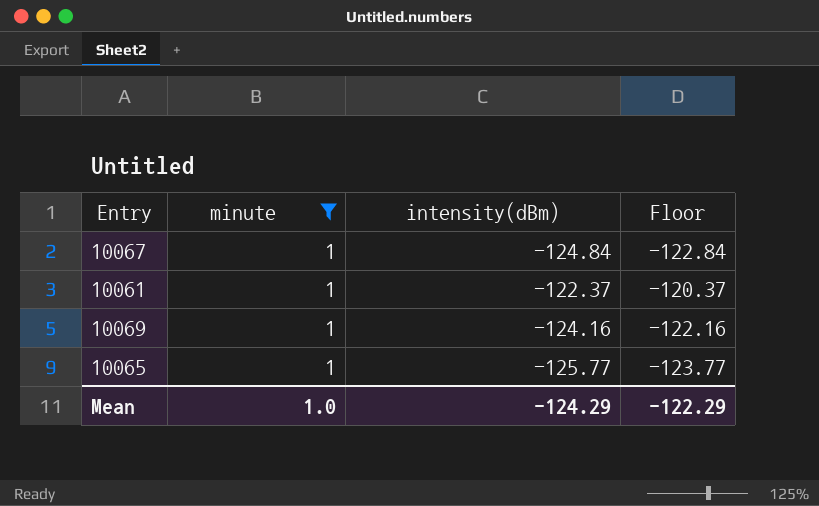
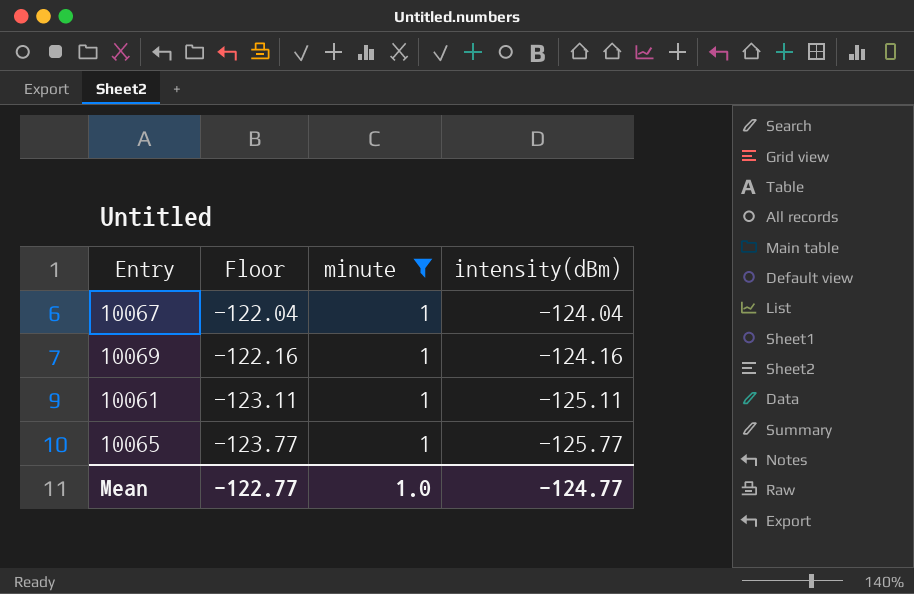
row order: none -> Floor descending
column Floor | position: 4 -> 2
10067 | Floor: -122.84 -> -122.04
10067 | intensity(dBm): -124.84 -> -124.04
10061 | Floor: -120.37 -> -123.11
10061 | intensity(dBm): -122.37 -> -125.11
Mean | Floor: -122.29 -> -122.77
Mean | intensity(dBm): -124.29 -> -124.77

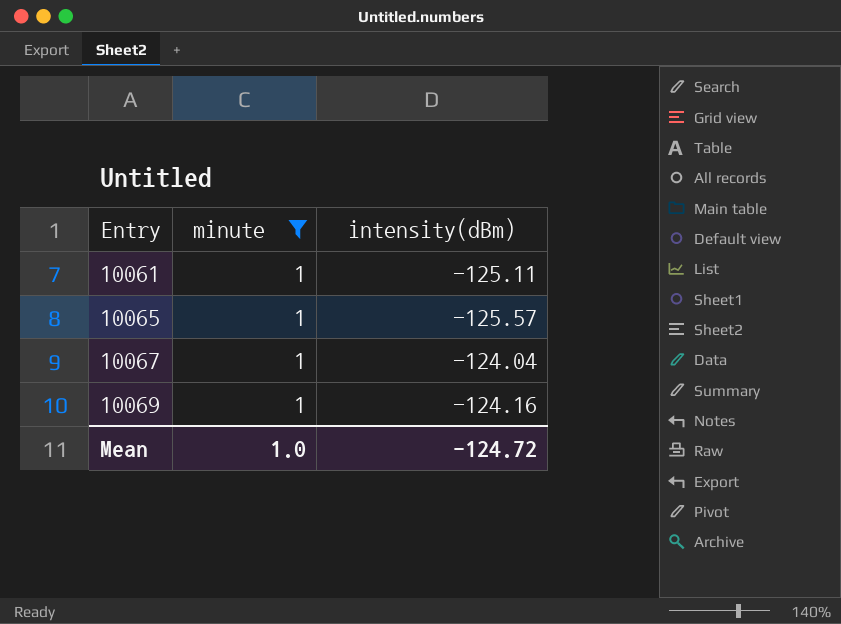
row order: Floor descending -> Entry ascending
column Floor | formula: [intensity(dBm)] + 2 -> none
10065 | intensity(dBm): -125.77 -> -125.57
Mean | intensity(dBm): -124.77 -> -124.72

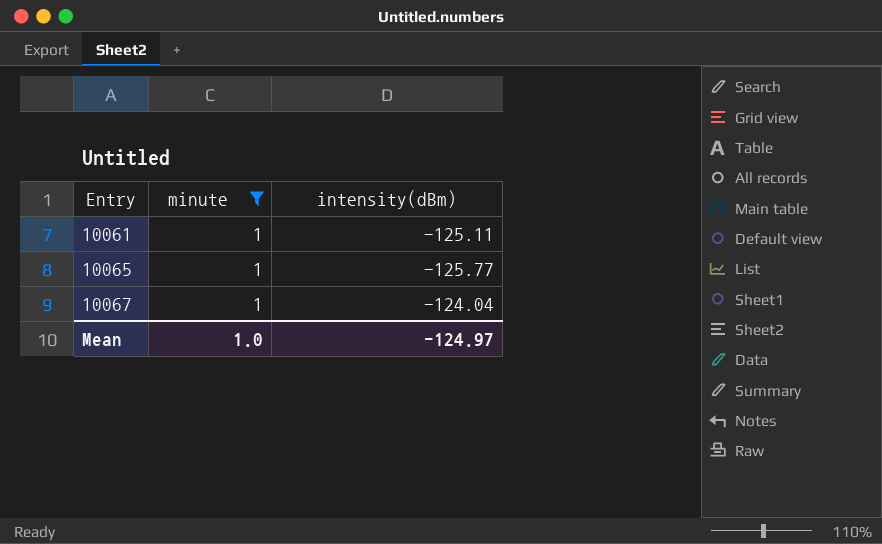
row 10069: 1 | -124.16 -> none
10065 | intensity(dBm): -125.57 -> -125.77
Mean | intensity(dBm): -124.72 -> -124.97

